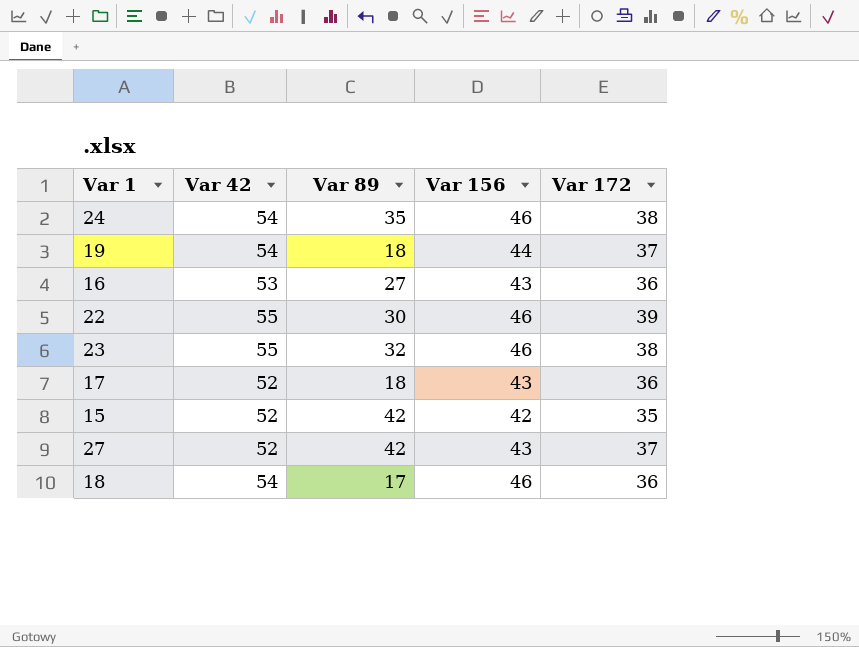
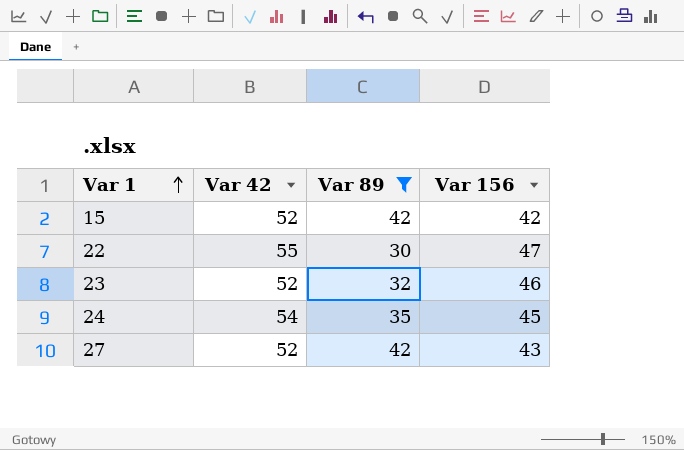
filter: none -> Var 89 >= 30
row order: none -> Var 1 ascending
column Var 172 | position: 5 -> none
22 | Var 156: 46 -> 47
23 | Var 42: 55 -> 52
24 | Var 156: 46 -> 45

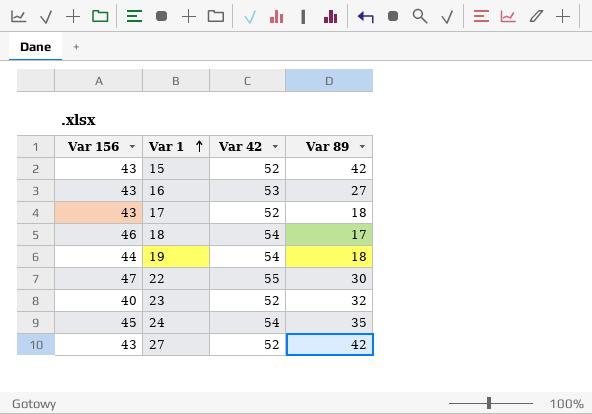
filter: Var 89 >= 30 -> none
column Var 156 | position: 4 -> 1
15 | Var 156: 42 -> 43
23 | Var 156: 46 -> 40

